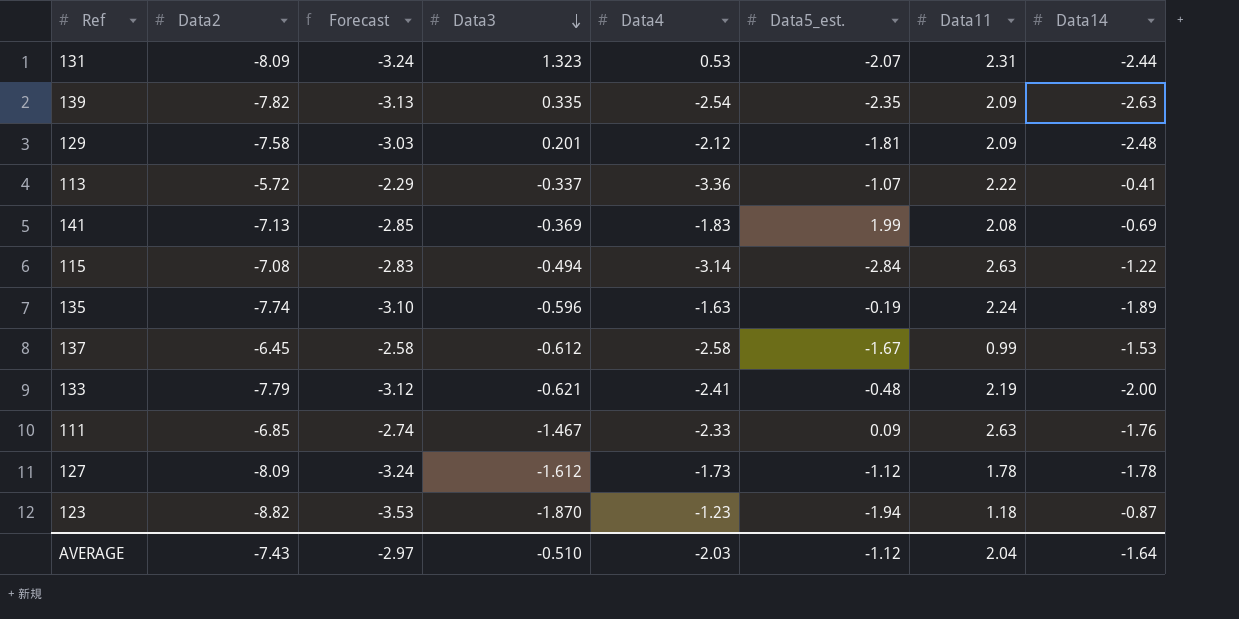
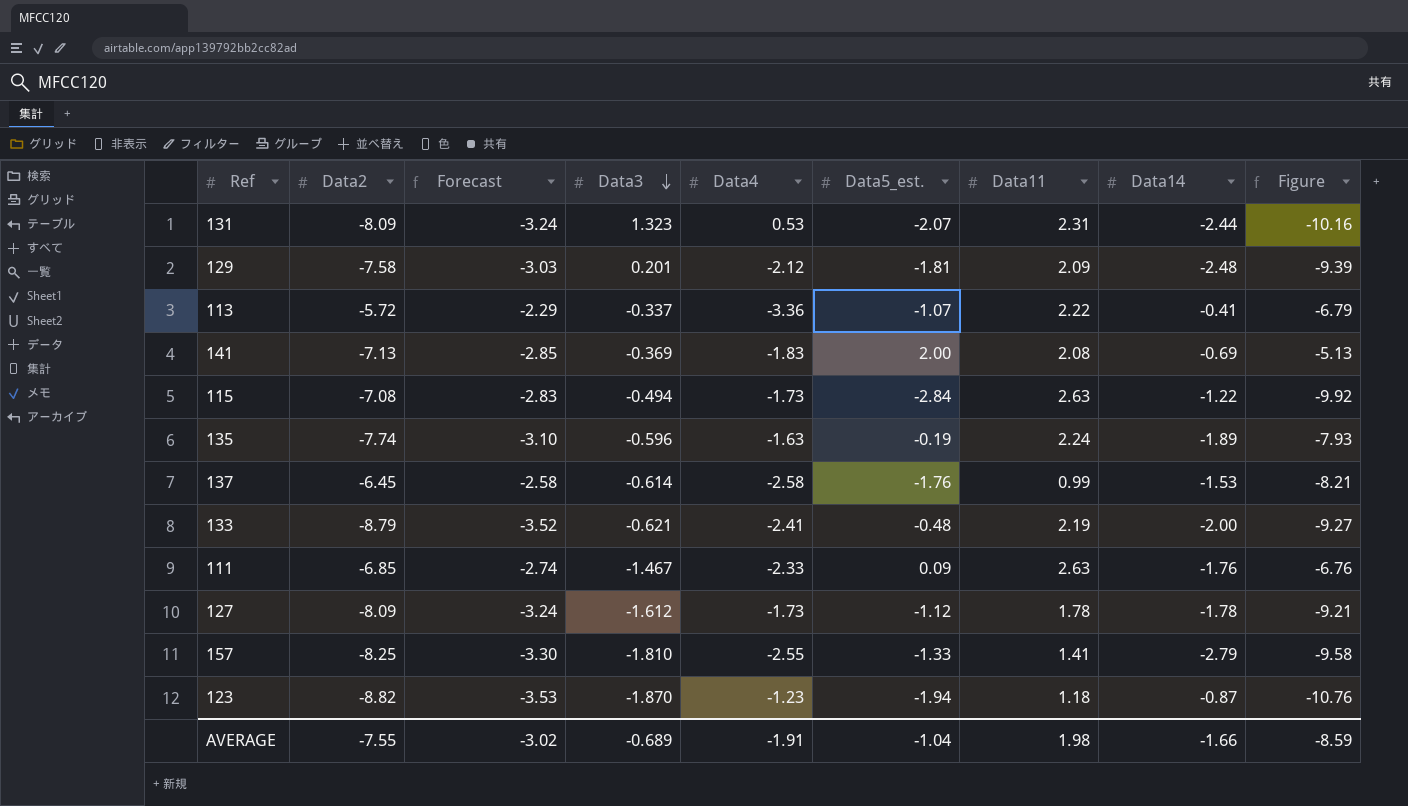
column Figure | formula: none -> [Data2] + [Data5_est.]
row 139: -7.82 | -3.13 | 0.335 | -2.54 | -2.35 | 2.09 | -2.63 -> none
141 | Data5_est.: 1.99 -> 2.00
115 | Data4: -3.14 -> -1.73
137 | Data3: -0.612 -> -0.614
137 | Data5_est.: -1.67 -> -1.76
133 | Data2: -7.79 -> -8.79
133 | Forecast: -3.12 -> -3.52
row 157: none -> -8.25 | -3.30 | -1.810 | -2.55 | -1.33 | 1.41 | -2.79 | -9.58
AVERAGE | Data2: -7.43 -> -7.55
AVERAGE | Forecast: -2.97 -> -3.02
AVERAGE | Data3: -0.510 -> -0.689
AVERAGE | Data4: -2.03 -> -1.91
AVERAGE | Data5_est.: -1.12 -> -1.04
AVERAGE | Data11: 2.04 -> 1.98
AVERAGE | Data14: -1.64 -> -1.66

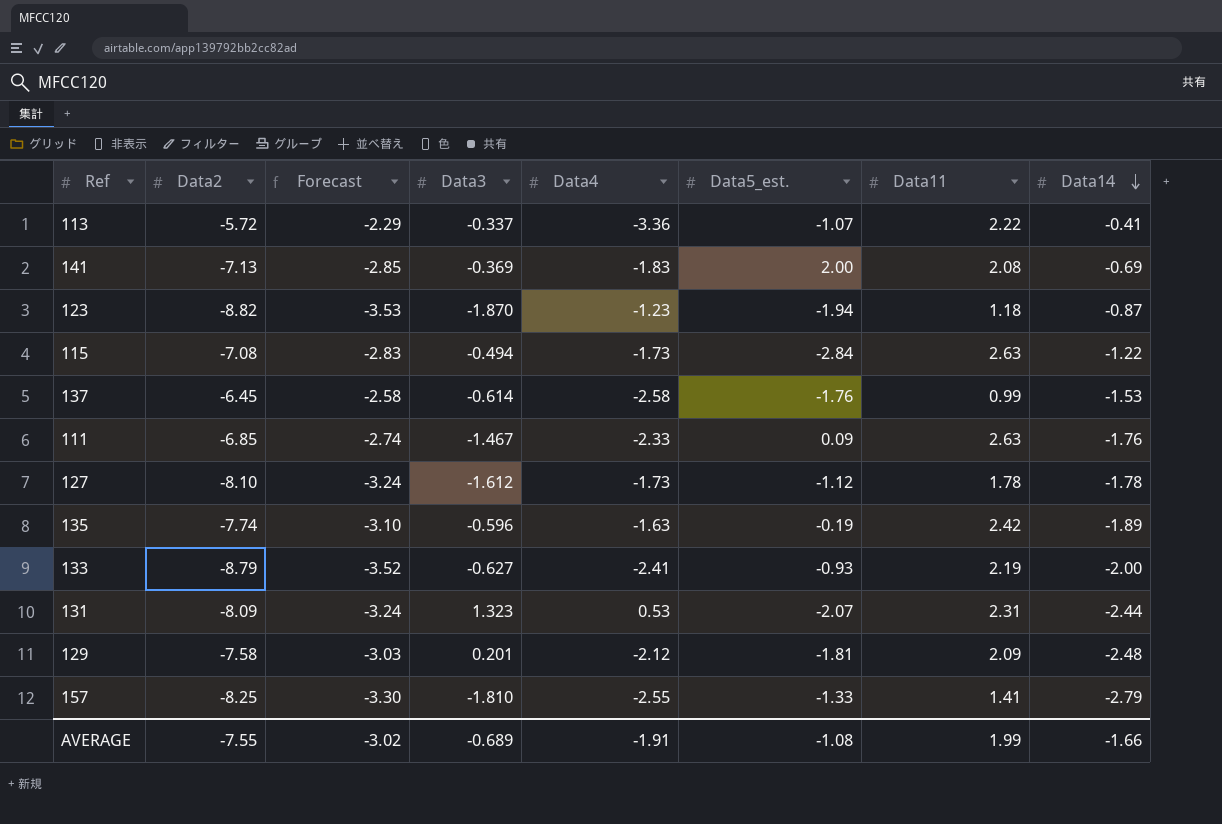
row order: Data3 descending -> Data14 descending
column Figure | formula: [Data2] + [Data5_est.] -> none
127 | Data2: -8.09 -> -8.10
135 | Data11: 2.24 -> 2.42
133 | Data3: -0.621 -> -0.627
133 | Data5_est.: -0.48 -> -0.93
AVERAGE | Data5_est.: -1.04 -> -1.08
AVERAGE | Data11: 1.98 -> 1.99

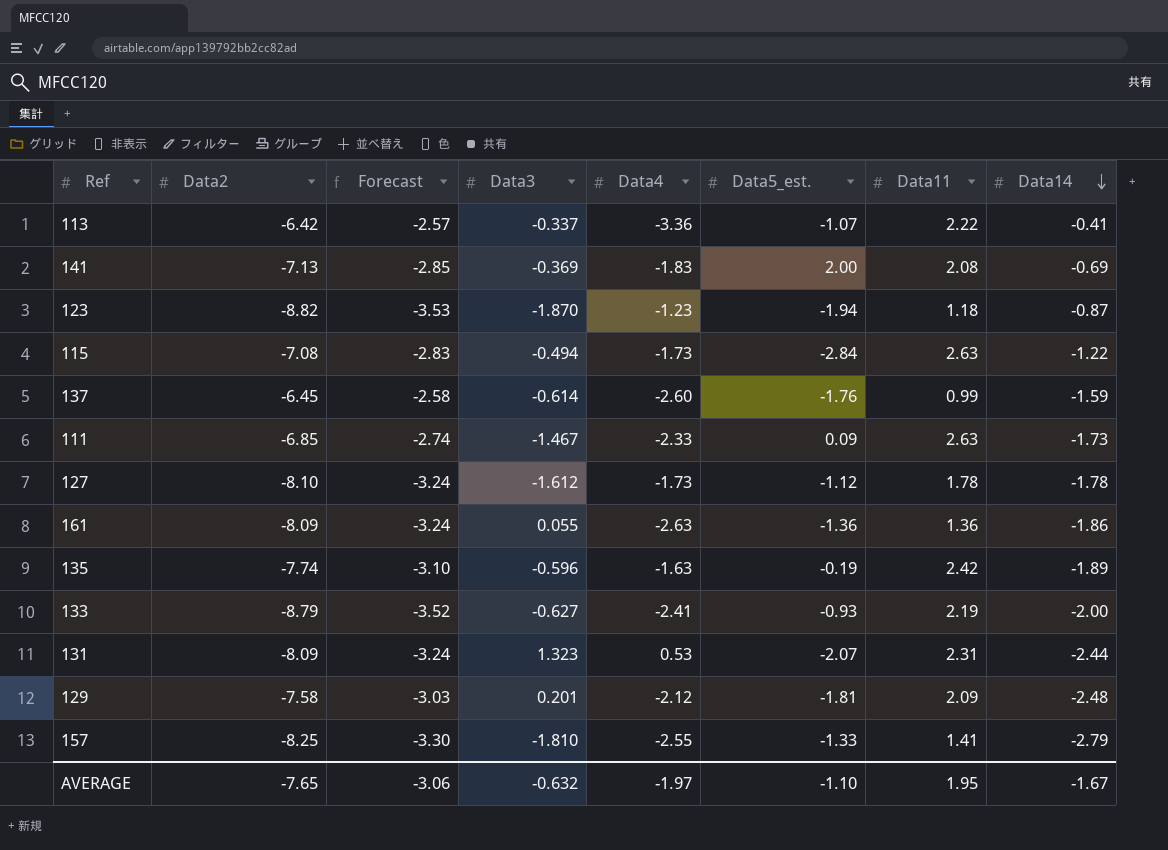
113 | Data2: -5.72 -> -6.42
113 | Forecast: -2.29 -> -2.57
137 | Data4: -2.58 -> -2.60
137 | Data14: -1.53 -> -1.59
111 | Data14: -1.76 -> -1.73
row 161: none -> -8.09 | -3.24 | 0.055 | -2.63 | -1.36 | 1.36 | -1.86
AVERAGE | Data2: -7.55 -> -7.65
AVERAGE | Forecast: -3.02 -> -3.06
AVERAGE | Data3: -0.689 -> -0.632
AVERAGE | Data4: -1.91 -> -1.97
AVERAGE | Data5_est.: -1.08 -> -1.10
AVERAGE | Data11: 1.99 -> 1.95
AVERAGE | Data14: -1.66 -> -1.67

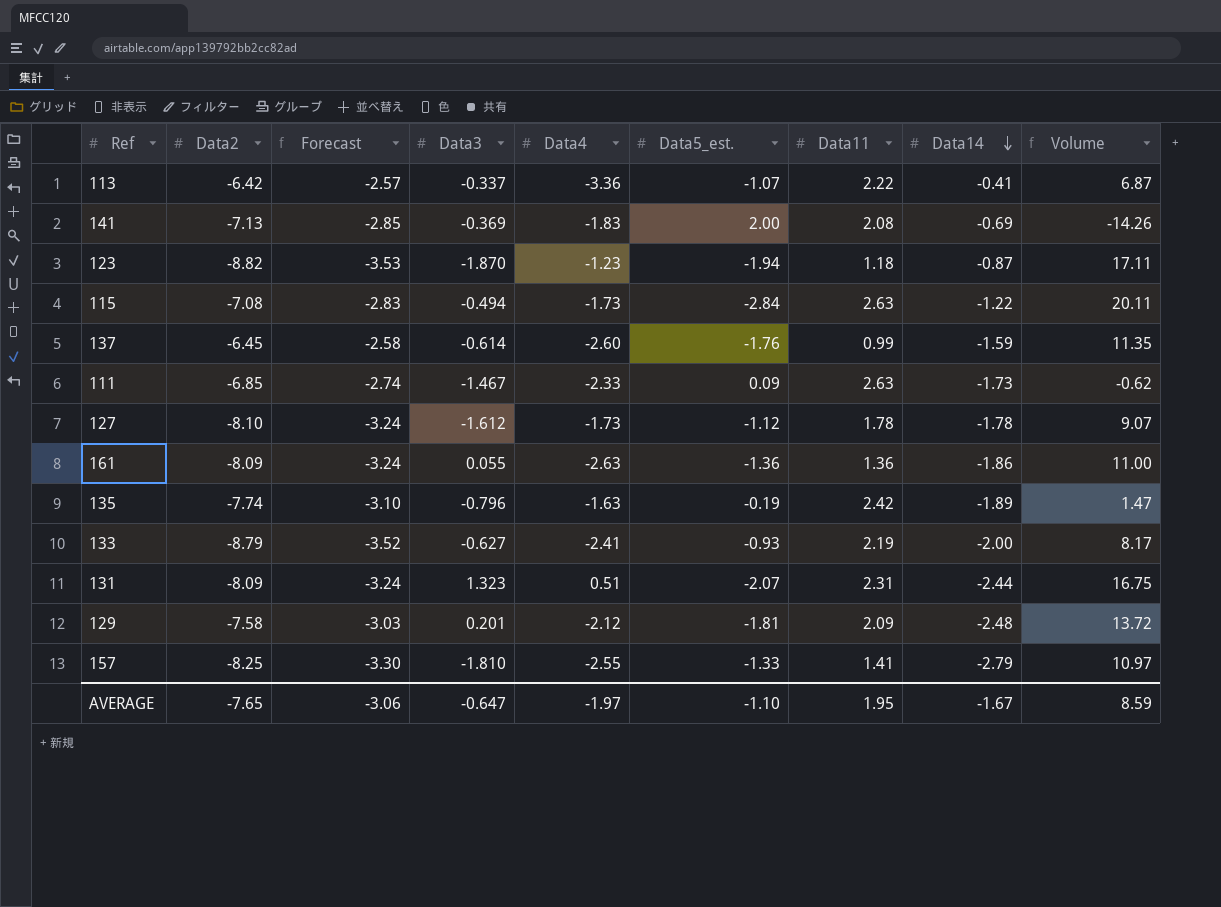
column Volume | formula: none -> [Data2] * [Data5_est.]
135 | Data3: -0.596 -> -0.796
131 | Data4: 0.53 -> 0.51
AVERAGE | Data3: -0.632 -> -0.647

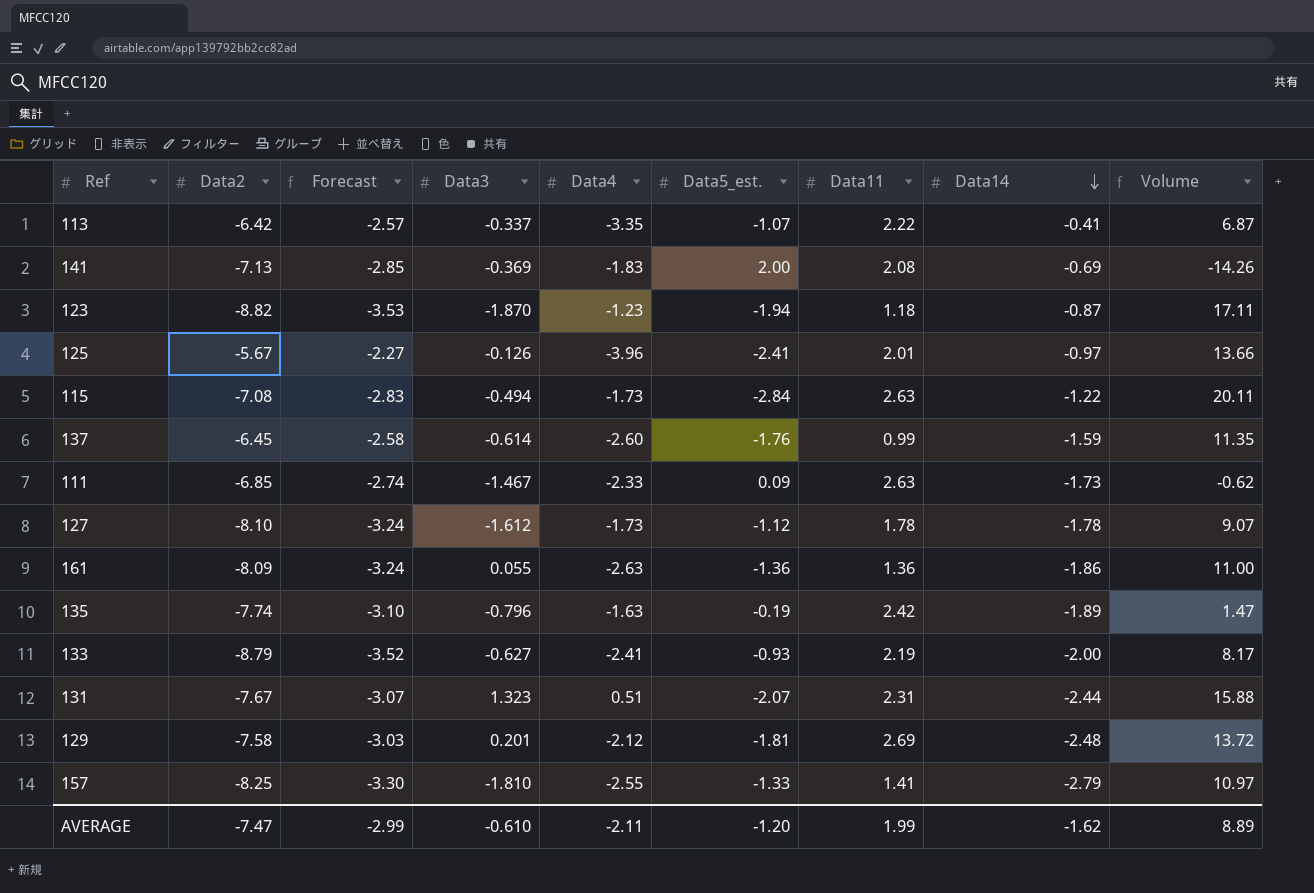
113 | Data4: -3.36 -> -3.35
row 125: none -> -5.67 | -2.27 | -0.126 | -3.96 | -2.41 | 2.01 | -0.97 | 13.66
131 | Data2: -8.09 -> -7.67
131 | Forecast: -3.24 -> -3.07
131 | Volume: 16.75 -> 15.88
129 | Data11: 2.09 -> 2.69
AVERAGE | Data2: -7.65 -> -7.47
AVERAGE | Forecast: -3.06 -> -2.99
AVERAGE | Data3: -0.647 -> -0.610
AVERAGE | Data4: -1.97 -> -2.11
AVERAGE | Data5_est.: -1.10 -> -1.20
AVERAGE | Data11: 1.95 -> 1.99
AVERAGE | Data14: -1.67 -> -1.62
AVERAGE | Volume: 8.59 -> 8.89

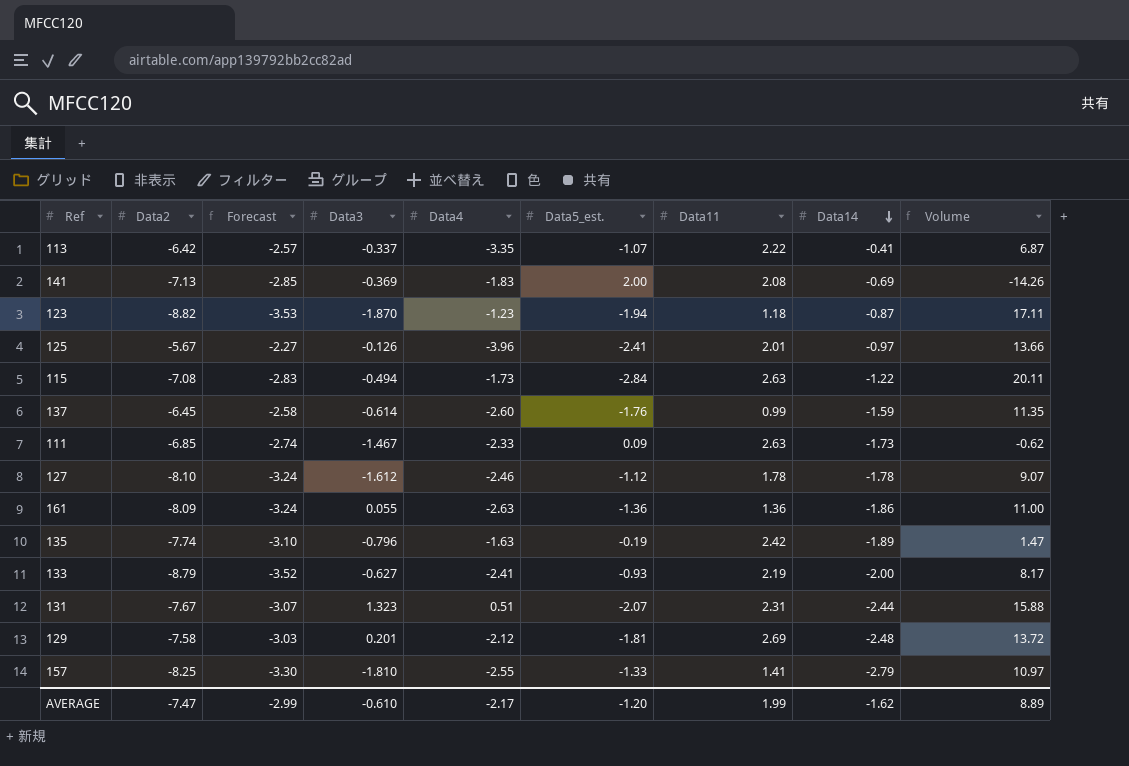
127 | Data4: -1.73 -> -2.46
AVERAGE | Data4: -2.11 -> -2.17

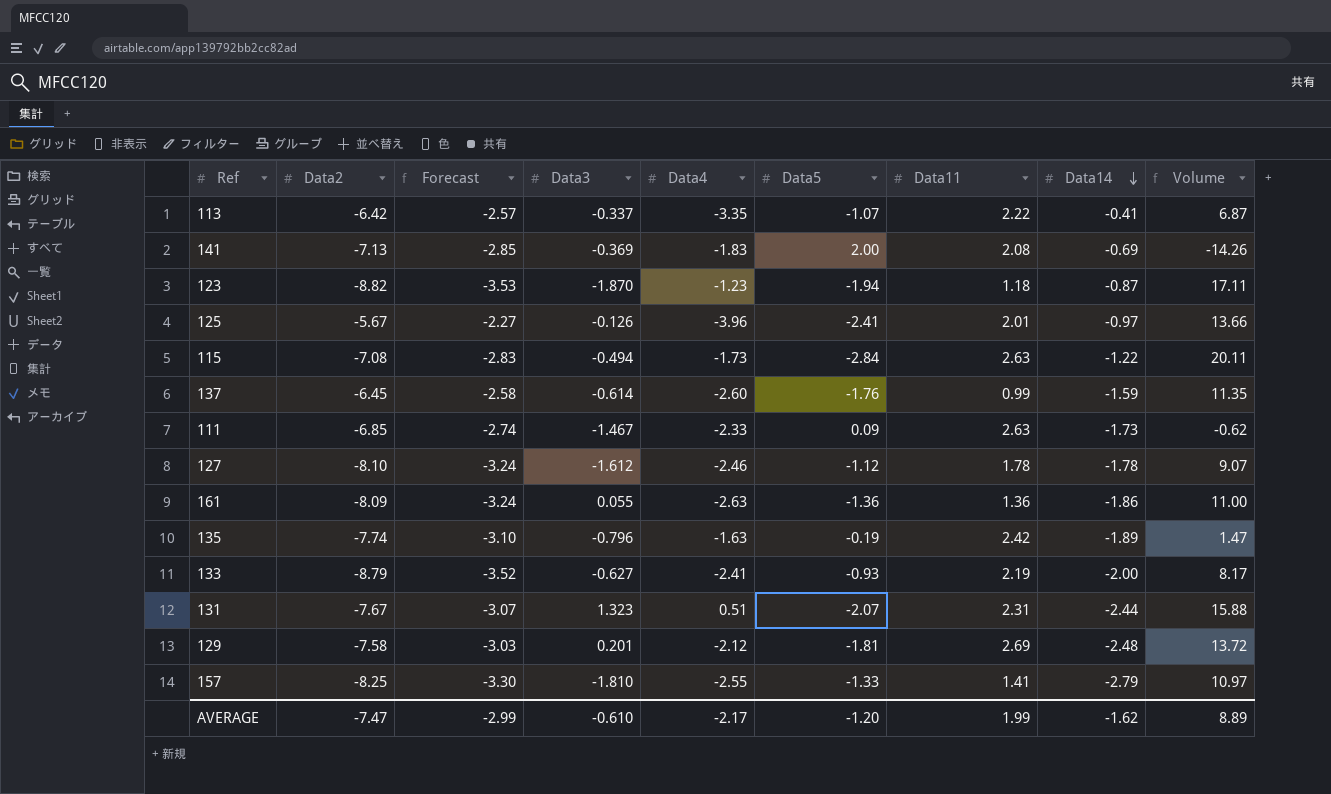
column name: Data5_est. -> Data5

